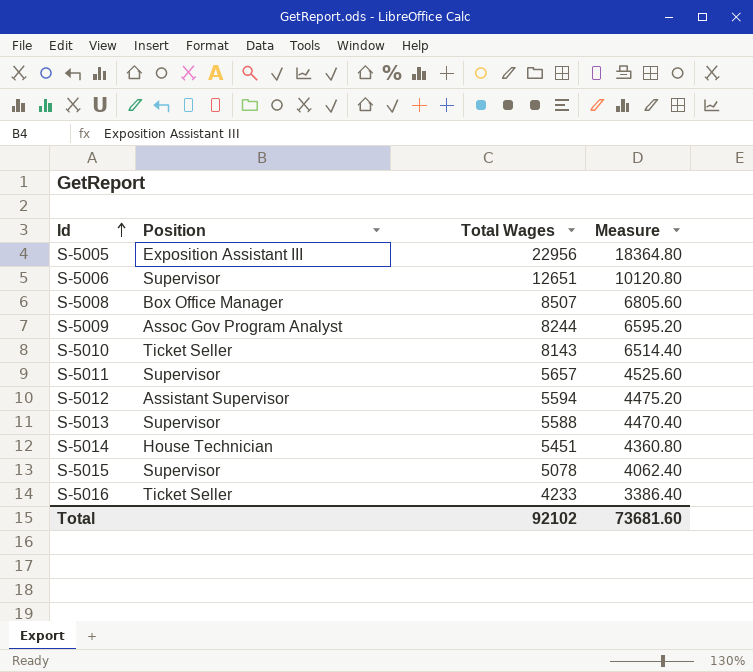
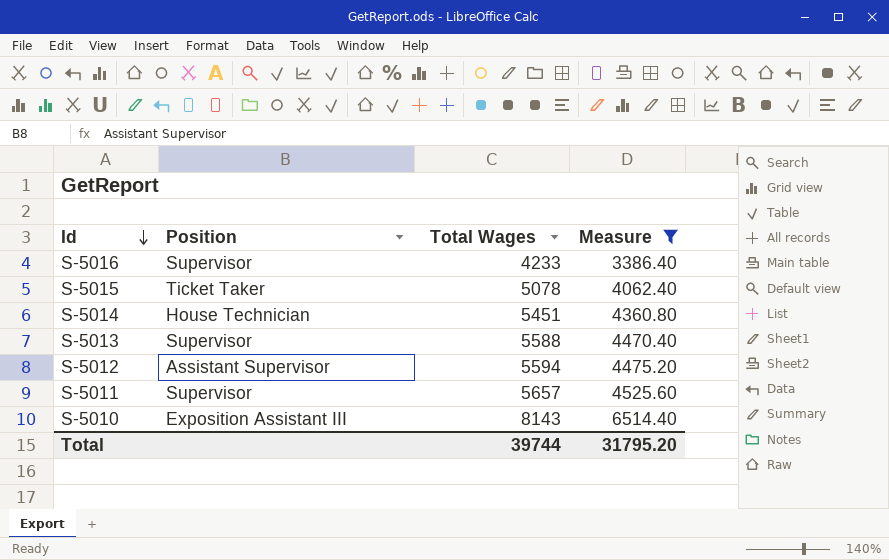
filter: none -> Measure <= 6514.40
row order: Id ascending -> Id descending
S-5016 | Position: Ticket Seller -> Supervisor
S-5015 | Position: Supervisor -> Ticket Taker
S-5010 | Position: Ticket Seller -> Exposition Assistant III
Total | Total Wages: 92102 -> 39744
Total | Measure: 73681.60 -> 31795.20

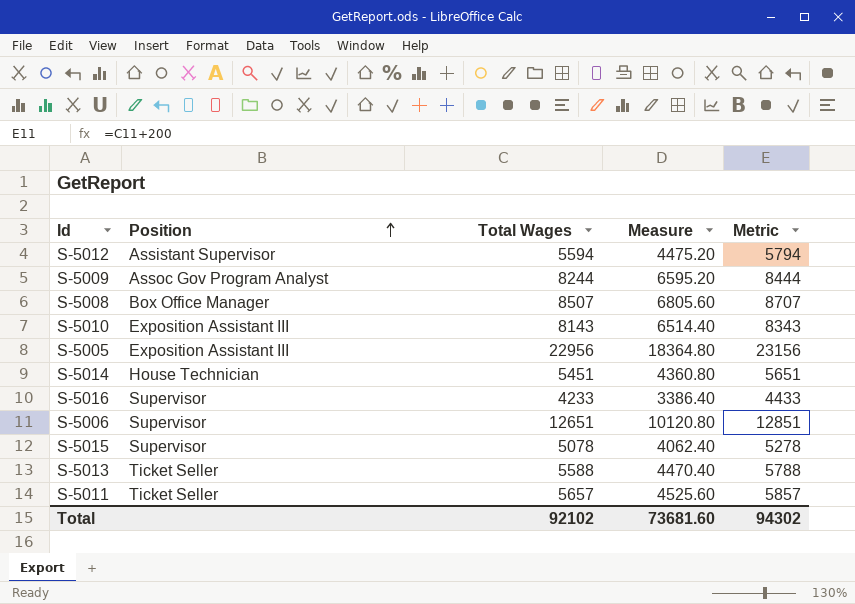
filter: Measure <= 6514.40 -> none
row order: Id descending -> Position ascending
column Metric | formula: none -> [Total Wages] + 200
S-5015 | Position: Ticket Taker -> Supervisor
S-5013 | Position: Supervisor -> Ticket Seller
S-5011 | Position: Supervisor -> Ticket Seller
Total | Total Wages: 39744 -> 92102
Total | Measure: 31795.20 -> 73681.60

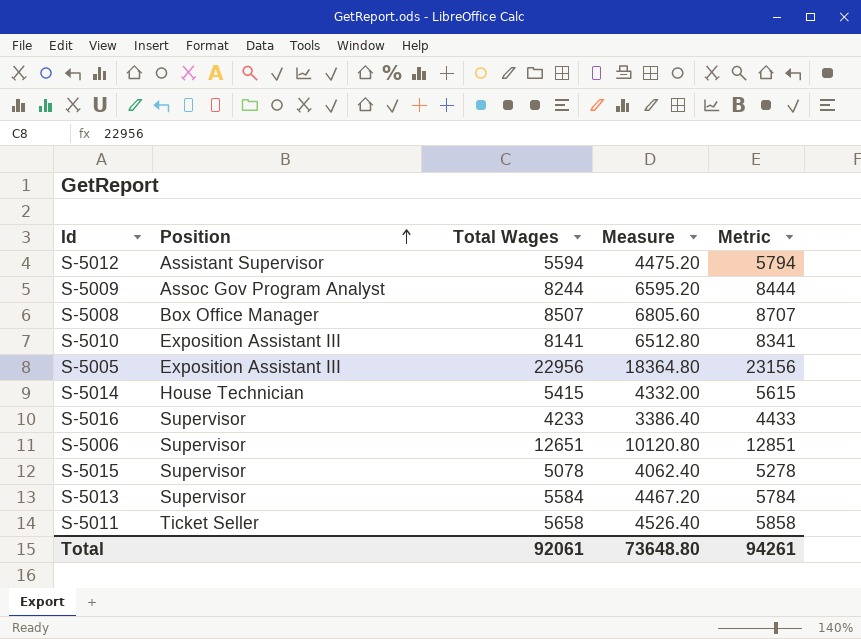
S-5010 | Total Wages: 8143 -> 8141
S-5010 | Measure: 6514.40 -> 6512.80
S-5010 | Metric: 8343 -> 8341
S-5014 | Total Wages: 5451 -> 5415
S-5014 | Measure: 4360.80 -> 4332.00
S-5014 | Metric: 5651 -> 5615
S-5013 | Position: Ticket Seller -> Supervisor
S-5013 | Total Wages: 5588 -> 5584
S-5013 | Measure: 4470.40 -> 4467.20
S-5013 | Metric: 5788 -> 5784
S-5011 | Total Wages: 5657 -> 5658
S-5011 | Measure: 4525.60 -> 4526.40
S-5011 | Metric: 5857 -> 5858
Total | Total Wages: 92102 -> 92061
Total | Measure: 73681.60 -> 73648.80
Total | Metric: 94302 -> 94261

